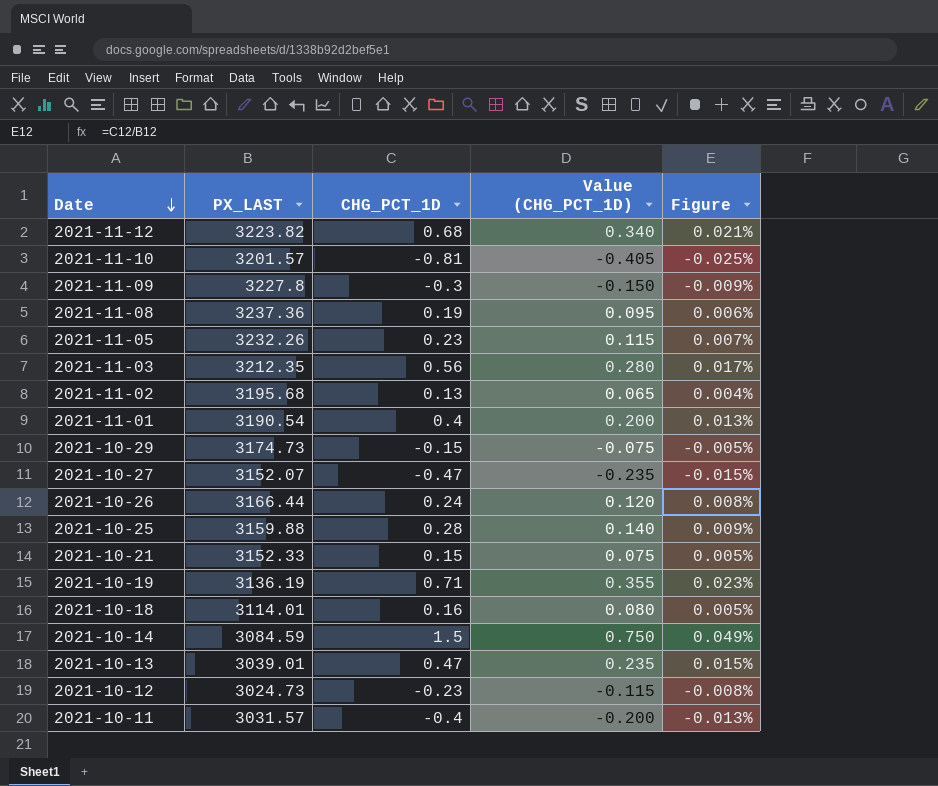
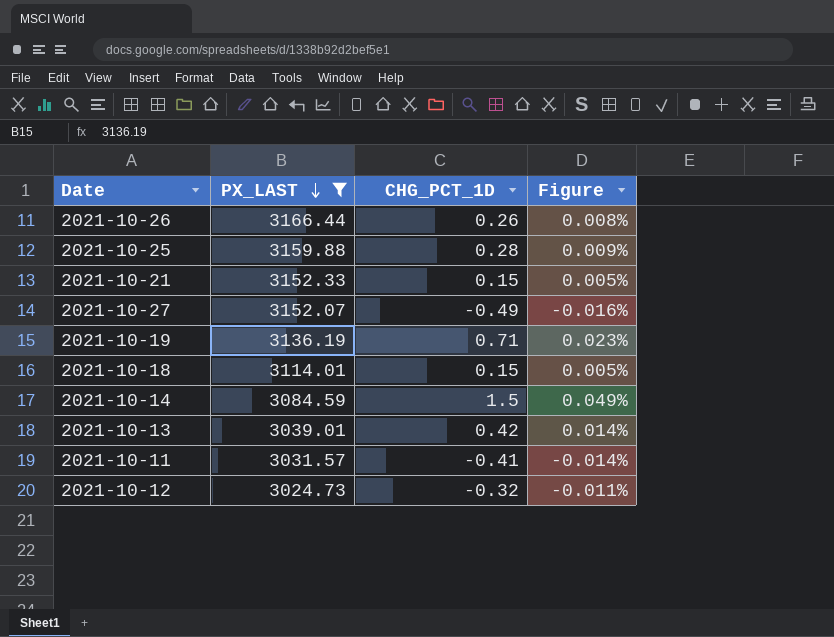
filter: none -> PX_LAST <= 3166.44
row order: Date descending -> PX_LAST descending
column Value (CHG_PCT_1D) | formula: [CHG_PCT_1D] * 0.5 -> none
2021-10-26 | CHG_PCT_1D: 0.24 -> 0.26
2021-10-27 | CHG_PCT_1D: -0.47 -> -0.49
2021-10-27 | Figure: -0.015% -> -0.016%
2021-10-18 | CHG_PCT_1D: 0.16 -> 0.15
2021-10-13 | CHG_PCT_1D: 0.47 -> 0.42
2021-10-13 | Figure: 0.015% -> 0.014%
2021-10-11 | CHG_PCT_1D: -0.4 -> -0.41
2021-10-11 | Figure: -0.013% -> -0.014%
2021-10-12 | CHG_PCT_1D: -0.23 -> -0.32
2021-10-12 | Figure: -0.008% -> -0.011%

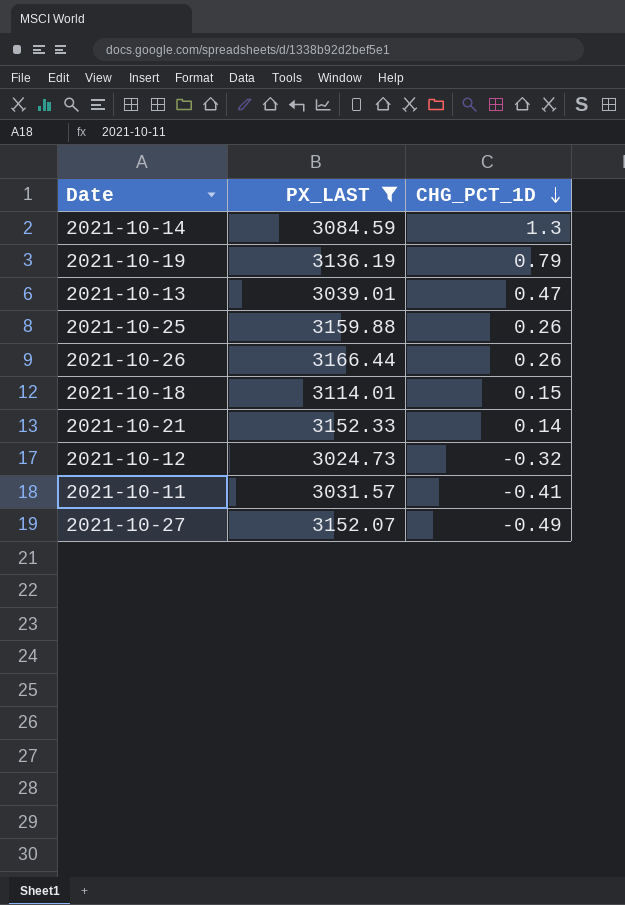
row order: PX_LAST descending -> CHG_PCT_1D descending
column Figure | formula: [CHG_PCT_1D] / [PX_LAST] -> none
2021-10-14 | CHG_PCT_1D: 1.5 -> 1.3
2021-10-19 | CHG_PCT_1D: 0.71 -> 0.79
2021-10-13 | CHG_PCT_1D: 0.42 -> 0.47
2021-10-25 | CHG_PCT_1D: 0.28 -> 0.26
2021-10-21 | CHG_PCT_1D: 0.15 -> 0.14

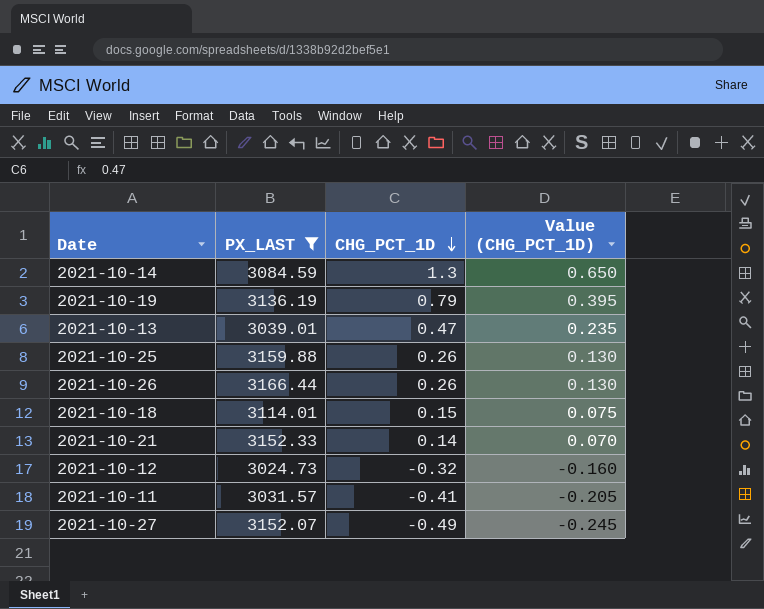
column Value (CHG_PCT_1D) | formula: none -> [CHG_PCT_1D] * 0.5

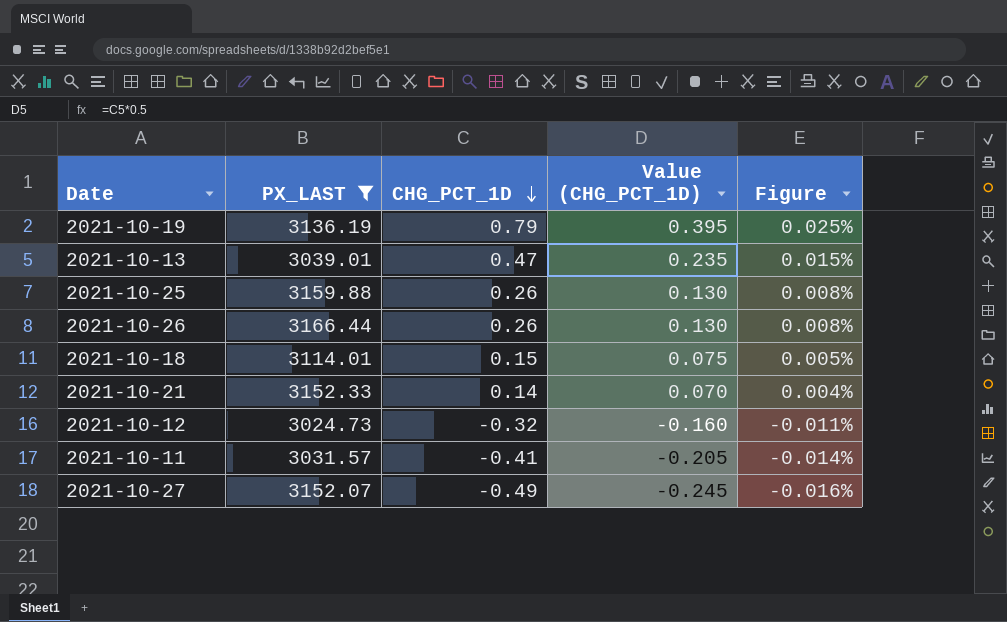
column Figure | formula: none -> [CHG_PCT_1D] / [PX_LAST]
row 2021-10-14: 3084.59 | 1.3 | 0.650 -> none

